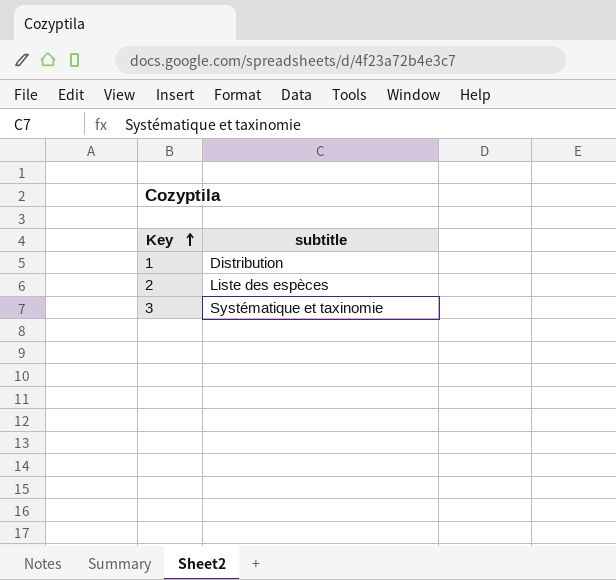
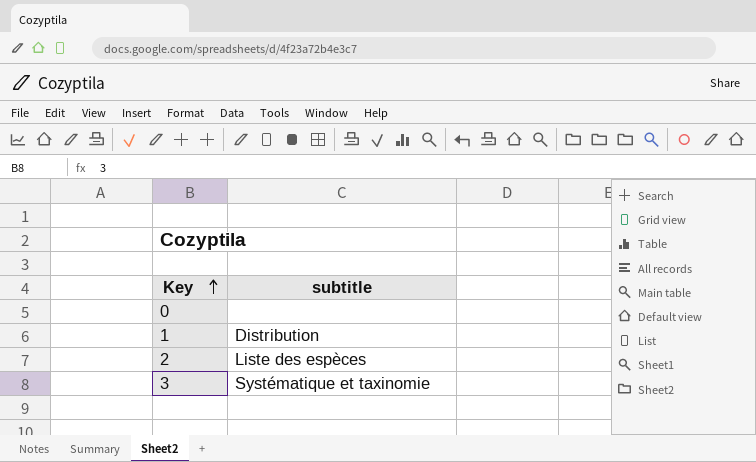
row 0: none -> none

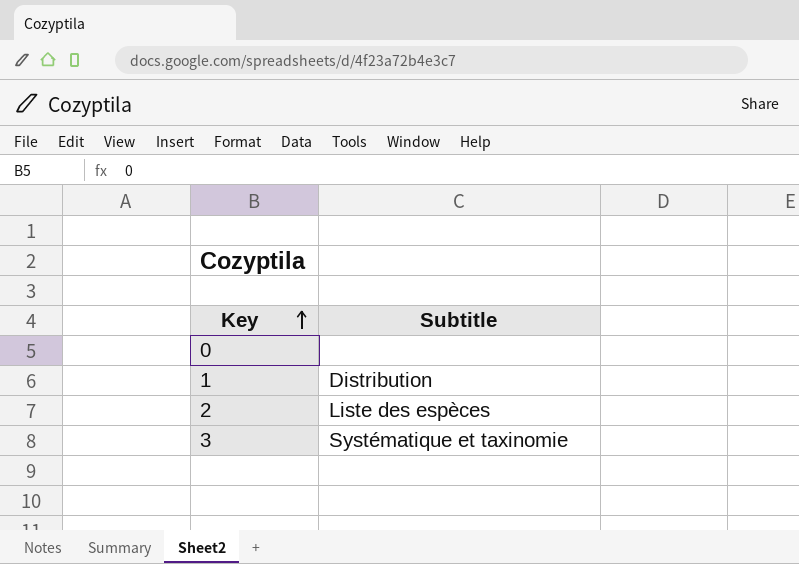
column name: subtitle -> Subtitle

